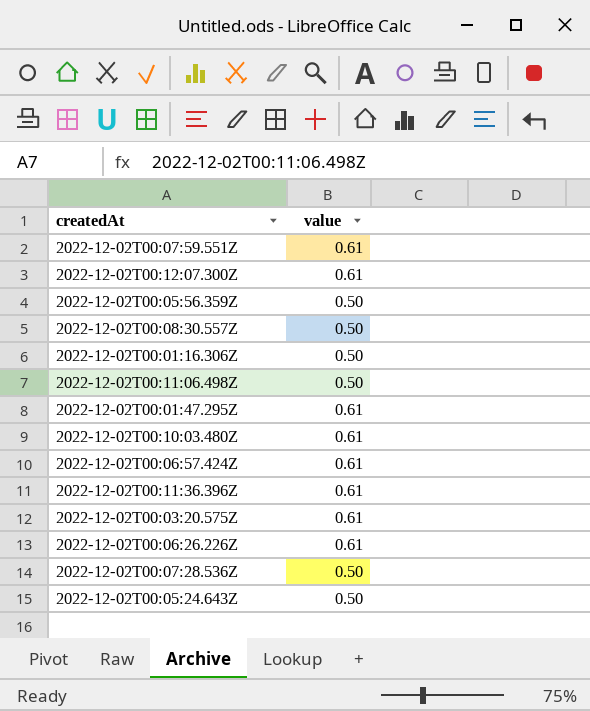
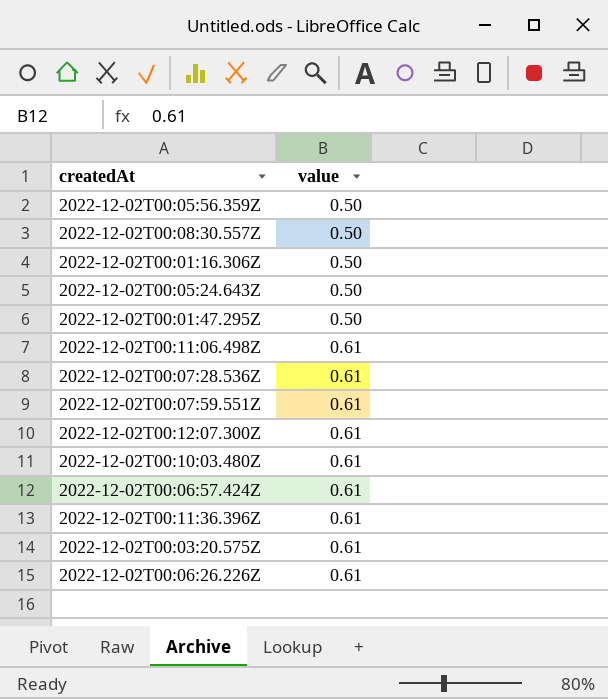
row order: none -> value ascending
2022-12-02T00:01:47.295Z | value: 0.61 -> 0.50
2022-12-02T00:11:06.498Z | value: 0.50 -> 0.61
2022-12-02T00:07:28.536Z | value: 0.50 -> 0.61

